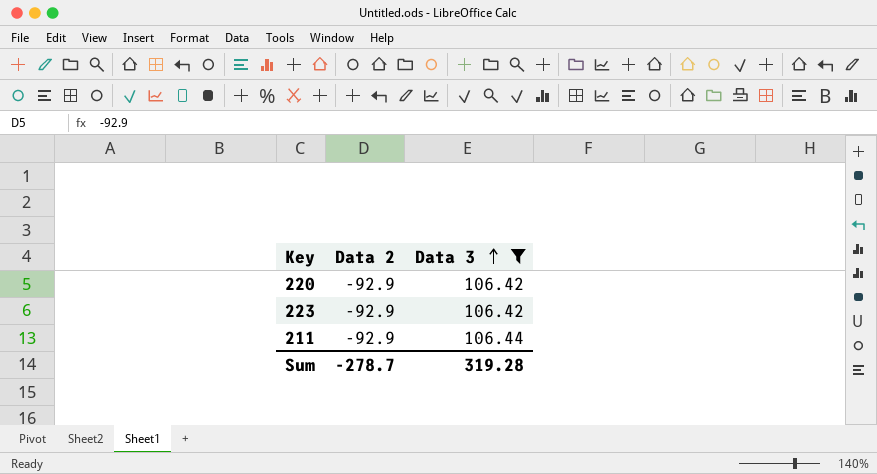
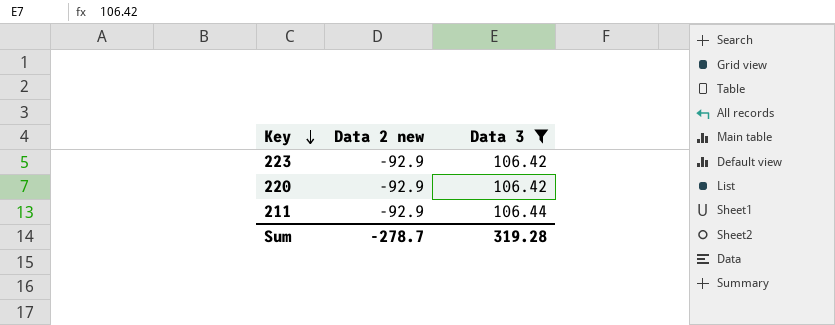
row order: Data 3 ascending -> Key descending
column name: Data 2 -> Data 2 new

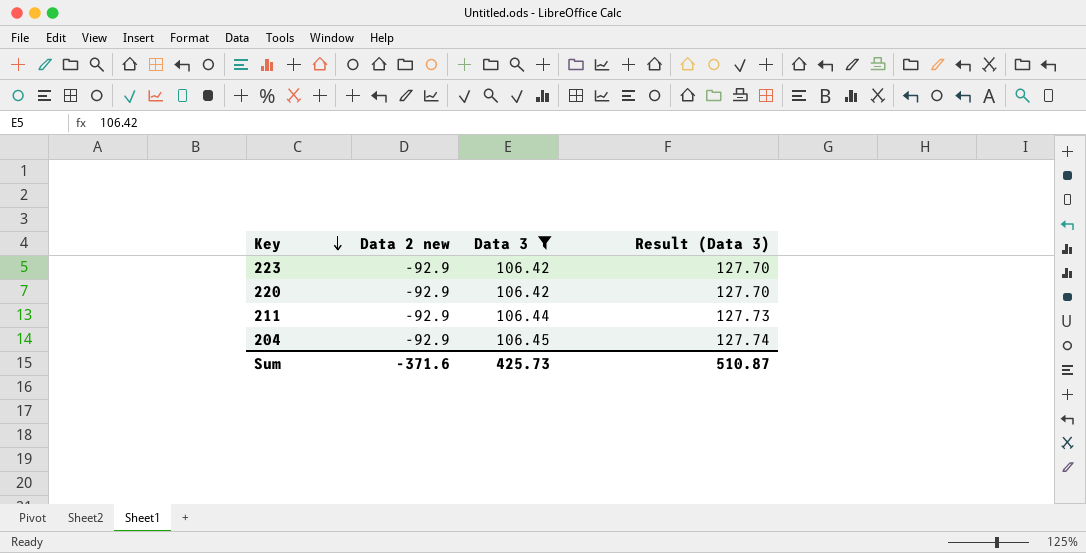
column Result (Data 3) | formula: none -> [Data 3] * 1.2
row 204: none -> -92.9 | 106.45 | 127.74
Sum | Data 2 new: -278.7 -> -371.6
Sum | Data 3: 319.28 -> 425.73

